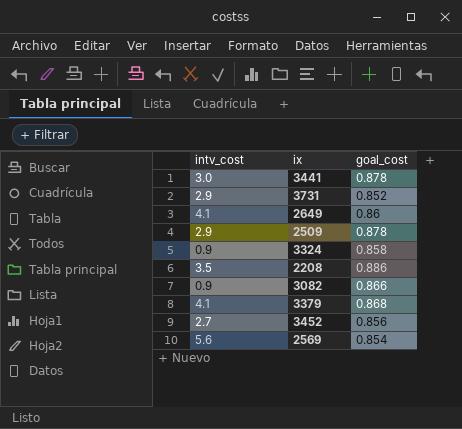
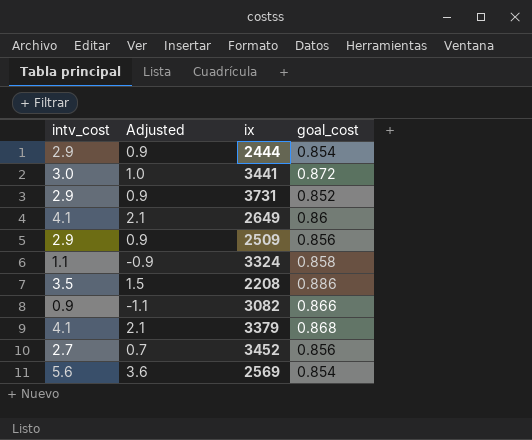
column Adjusted | formula: none -> [intv_cost] - 2
row 2444: none -> 2.9 | 0.9 | 0.854
3441 | goal_cost: 0.878 -> 0.872
2509 | goal_cost: 0.878 -> 0.856
3324 | intv_cost: 0.9 -> 1.1

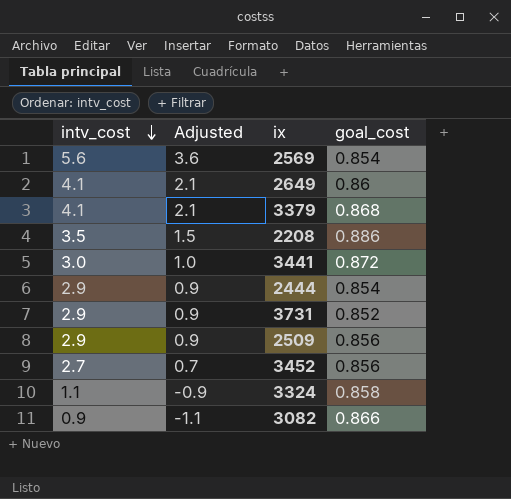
row order: none -> intv_cost descending

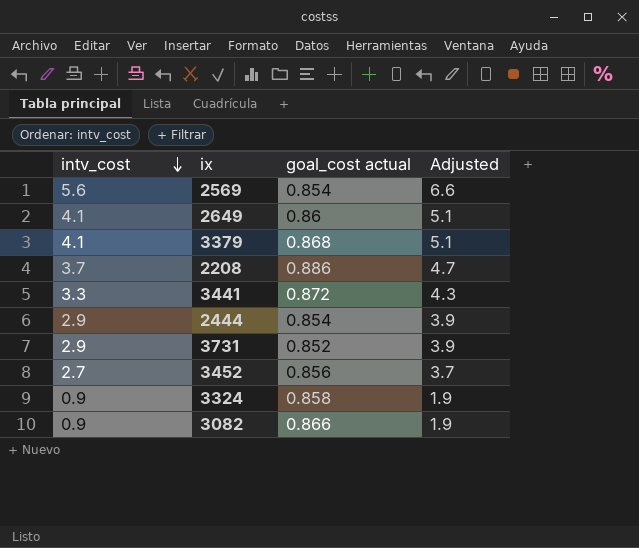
column name: goal_cost -> goal_cost actual
column Adjusted | formula: [intv_cost] - 2 -> [intv_cost] + 1
column Adjusted | position: 2 -> 4
row 2509: 2.9 | 0.9 | 0.856 -> none
2208 | intv_cost: 3.5 -> 3.7
3441 | intv_cost: 3.0 -> 3.3
3324 | intv_cost: 1.1 -> 0.9

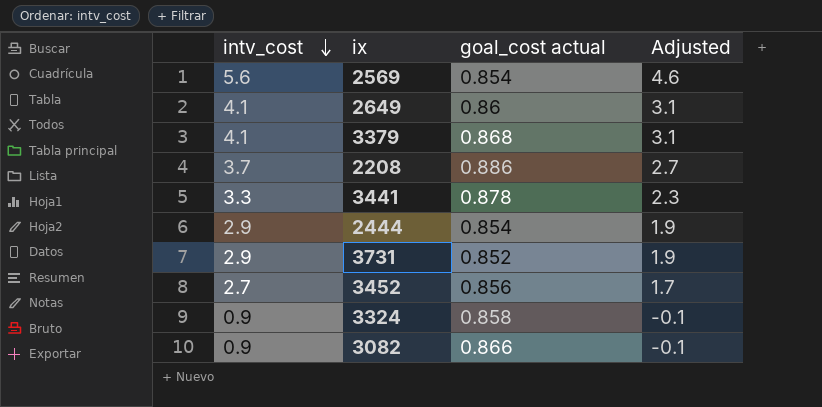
column Adjusted | formula: [intv_cost] + 1 -> [intv_cost] - 1
3441 | goal_cost actual: 0.872 -> 0.878

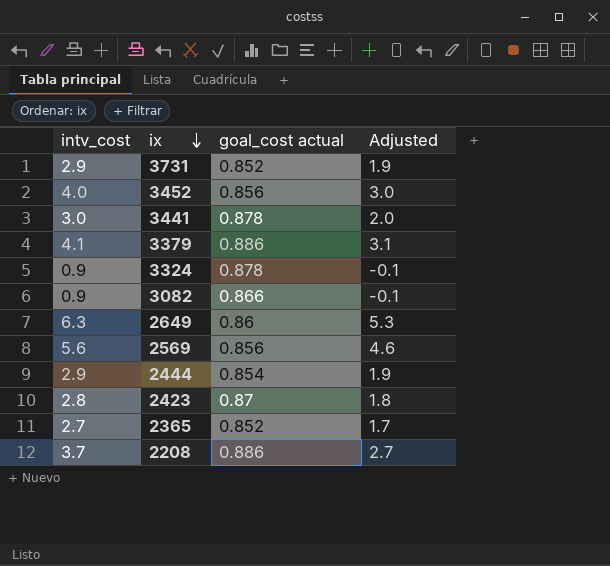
row order: intv_cost descending -> ix descending
3452 | intv_cost: 2.7 -> 4.0
3452 | Adjusted: 1.7 -> 3.0
3441 | intv_cost: 3.3 -> 3.0
3441 | Adjusted: 2.3 -> 2.0
3379 | goal_cost actual: 0.868 -> 0.886
3324 | goal_cost actual: 0.858 -> 0.878
2649 | intv_cost: 4.1 -> 6.3
2649 | Adjusted: 3.1 -> 5.3
2569 | goal_cost actual: 0.854 -> 0.856
row 2423: none -> 2.8 | 0.87 | 1.8
row 2365: none -> 2.7 | 0.852 | 1.7

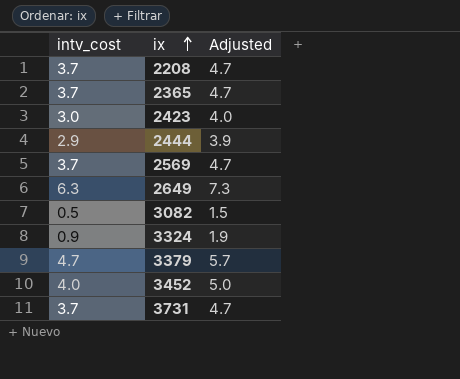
row order: ix descending -> ix ascending
column goal_cost actual | position: 3 -> none
column Adjusted | formula: [intv_cost] - 1 -> [intv_cost] + 1
row 3441: 3.0 | 0.878 | 2.0 -> none
2365 | intv_cost: 2.7 -> 3.7
2423 | intv_cost: 2.8 -> 3.0
2569 | intv_cost: 5.6 -> 3.7
3082 | intv_cost: 0.9 -> 0.5
3379 | intv_cost: 4.1 -> 4.7
3731 | intv_cost: 2.9 -> 3.7

